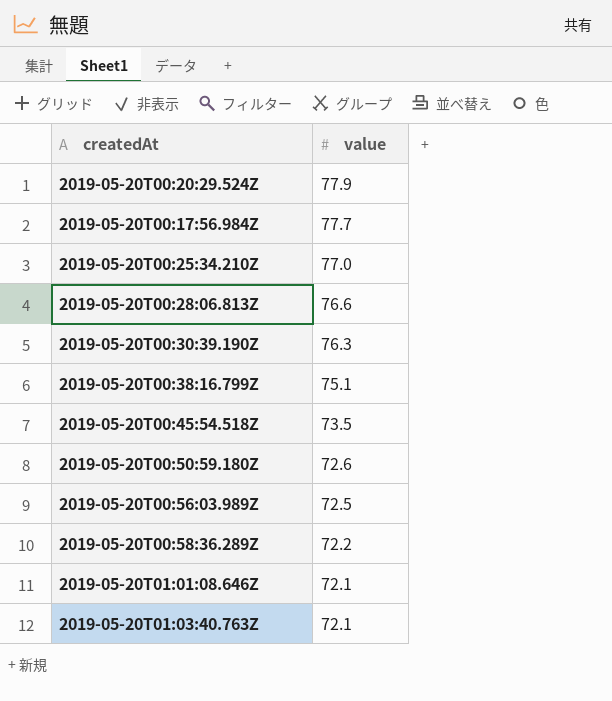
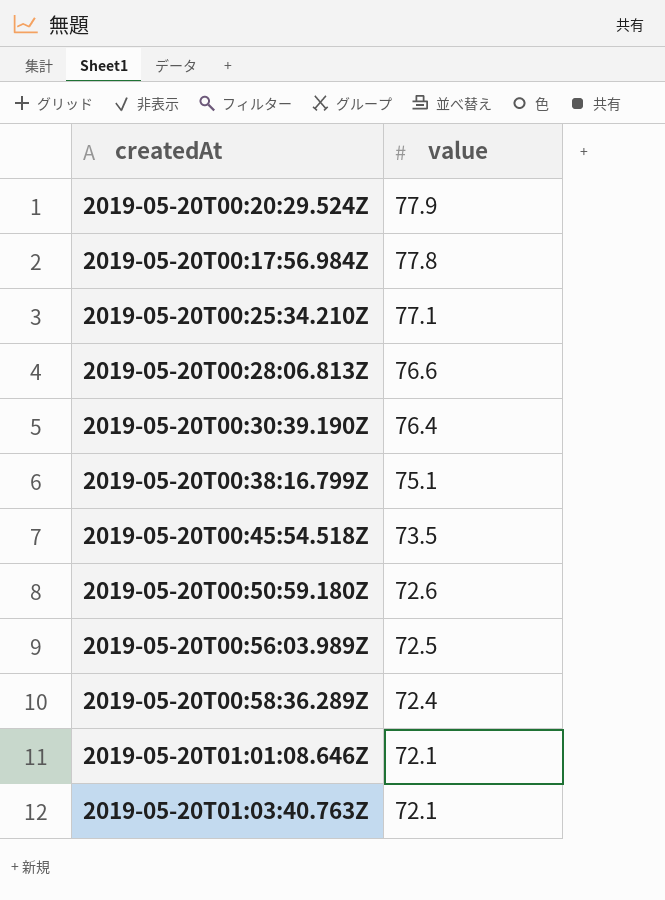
2019-05-20T00:17:56.984Z | value: 77.7 -> 77.8
2019-05-20T00:25:34.210Z | value: 77.0 -> 77.1
2019-05-20T00:30:39.190Z | value: 76.3 -> 76.4
2019-05-20T00:58:36.289Z | value: 72.2 -> 72.4

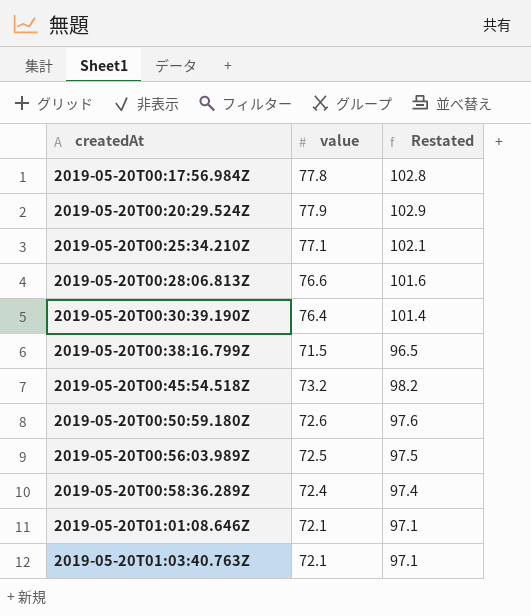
row order: value descending -> createdAt ascending
column Restated | formula: none -> [value] + 25
2019-05-20T00:38:16.799Z | value: 75.1 -> 71.5
2019-05-20T00:45:54.518Z | value: 73.5 -> 73.2

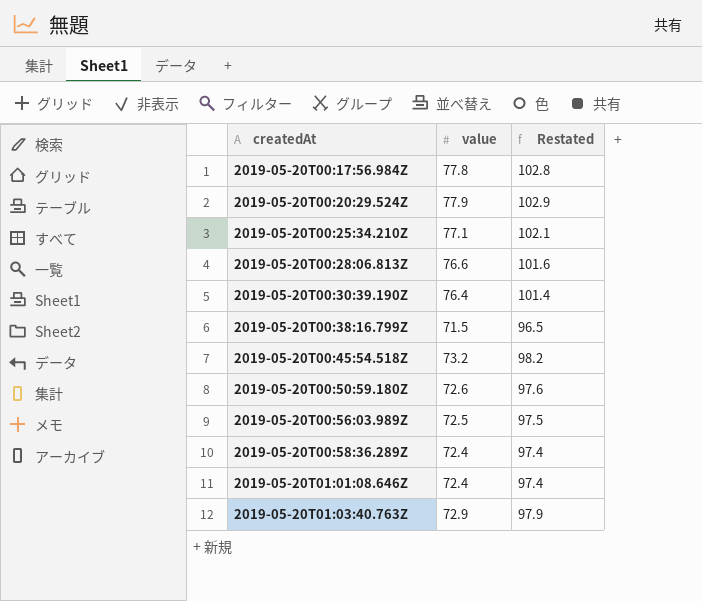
2019-05-20T01:01:08.646Z | value: 72.1 -> 72.4
2019-05-20T01:01:08.646Z | Restated: 97.1 -> 97.4
2019-05-20T01:03:40.763Z | value: 72.1 -> 72.9
2019-05-20T01:03:40.763Z | Restated: 97.1 -> 97.9

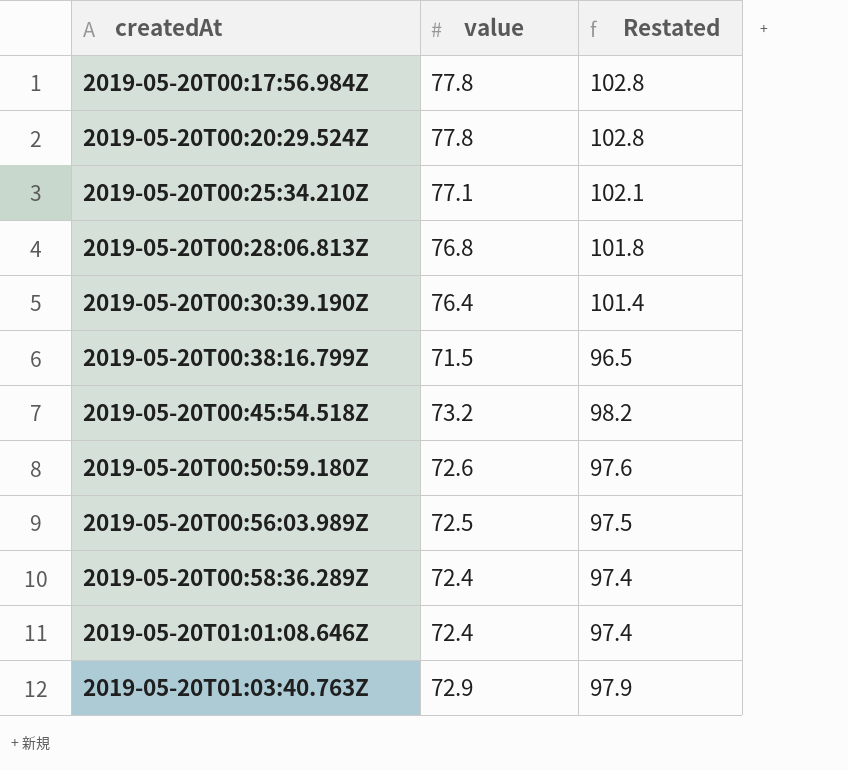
2019-05-20T00:20:29.524Z | value: 77.9 -> 77.8
2019-05-20T00:20:29.524Z | Restated: 102.9 -> 102.8
2019-05-20T00:28:06.813Z | value: 76.6 -> 76.8
2019-05-20T00:28:06.813Z | Restated: 101.6 -> 101.8

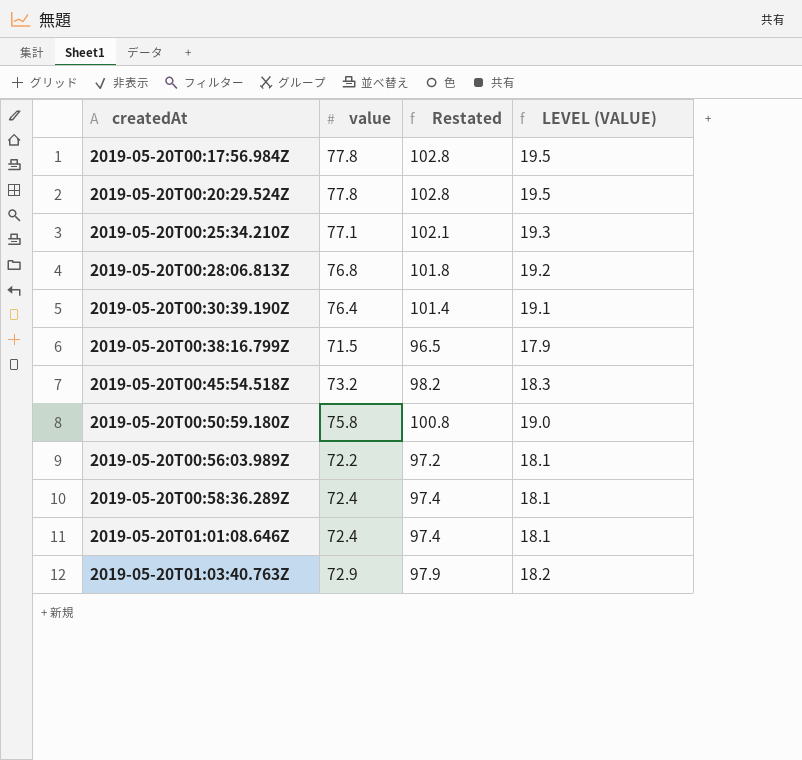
column LEVEL (VALUE) | formula: none -> [value] * 0.25
2019-05-20T00:50:59.180Z | value: 72.6 -> 75.8
2019-05-20T00:50:59.180Z | Restated: 97.6 -> 100.8
2019-05-20T00:56:03.989Z | value: 72.5 -> 72.2
2019-05-20T00:56:03.989Z | Restated: 97.5 -> 97.2

